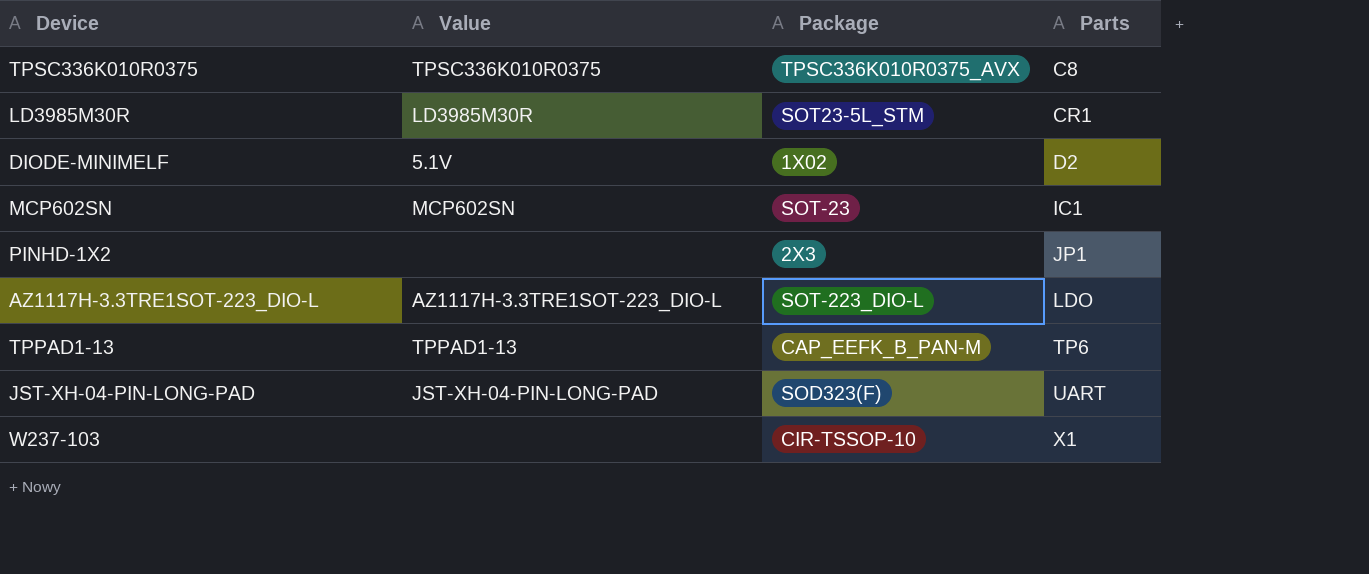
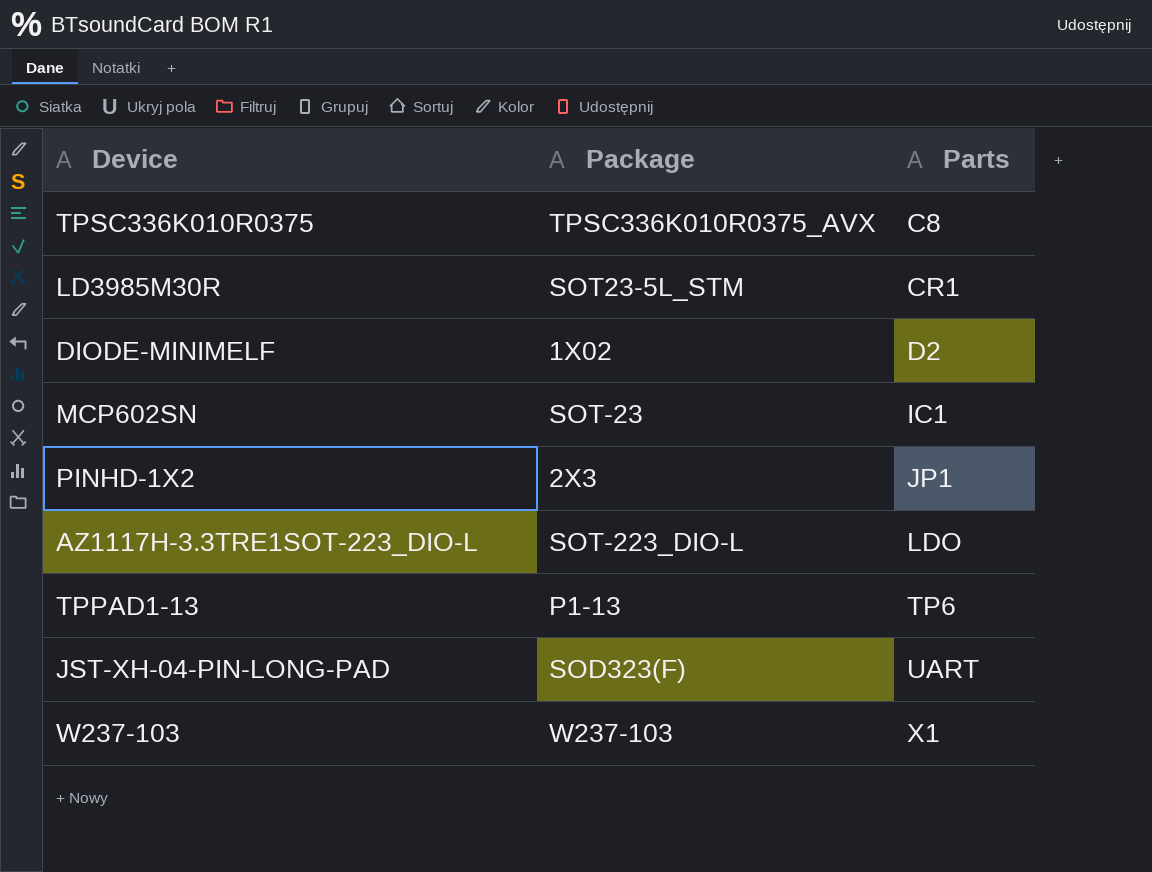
column Value | position: 2 -> none
TPPAD1-13 | Package: CAP_EEFK_B_PAN-M -> P1-13
W237-103 | Package: CIR-TSSOP-10 -> W237-103

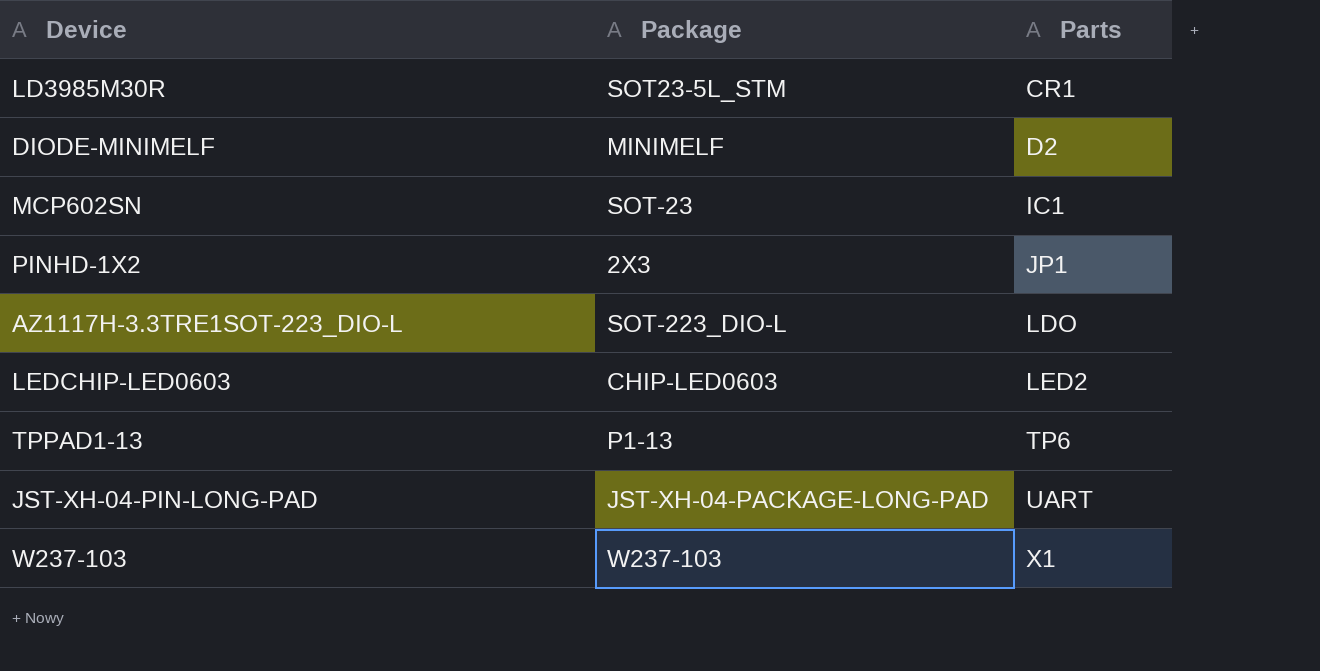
row TPSC336K010R0375: TPSC336K010R0375_AVX | C8 -> none
DIODE-MINIMELF | Package: 1X02 -> MINIMELF
row LEDCHIP-LED0603: none -> CHIP-LED0603 | LED2
JST-XH-04-PIN-LONG-PAD | Package: SOD323(F) -> JST-XH-04-PACKAGE-LONG-PAD

